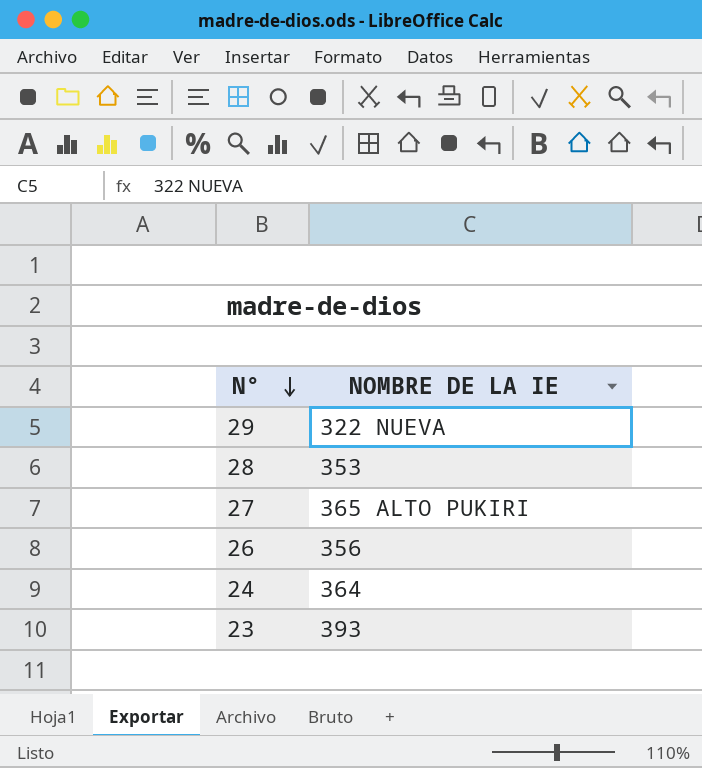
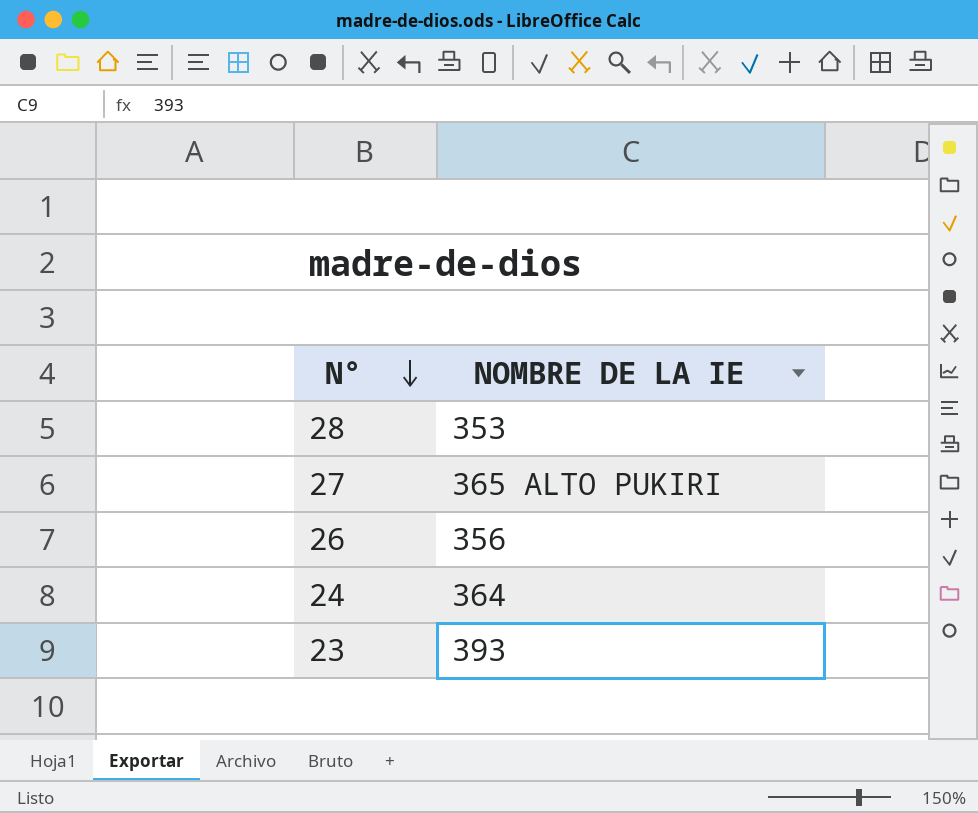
row 29: 322 NUEVA -> none

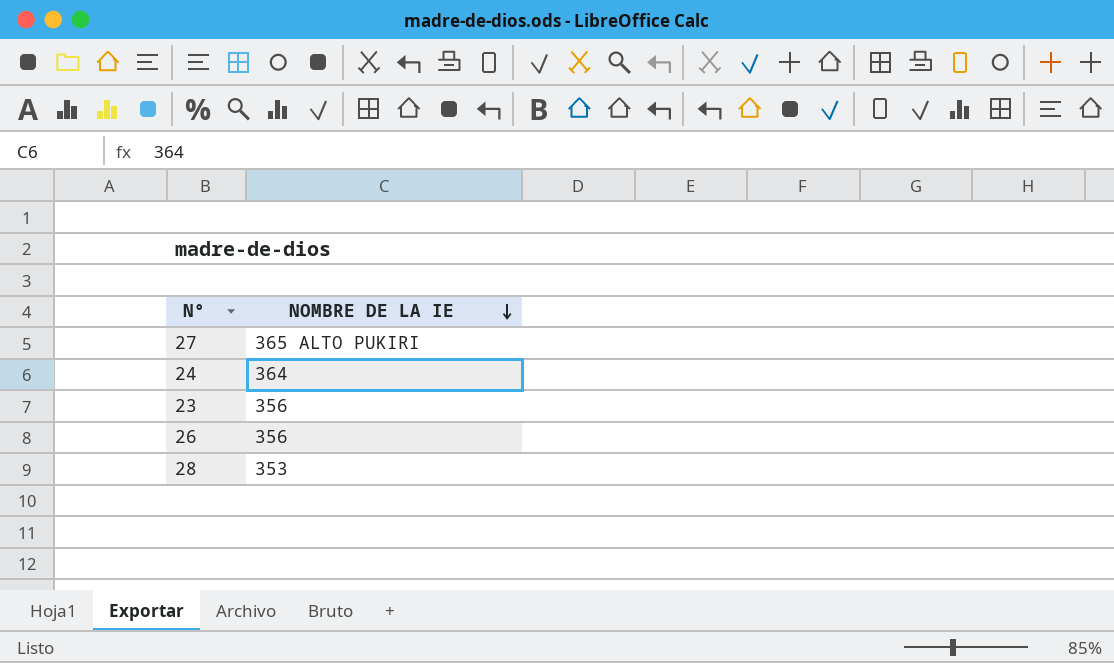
row order: N° descending -> NOMBRE DE LA IE descending
23 | NOMBRE DE LA IE: 393 -> 356

